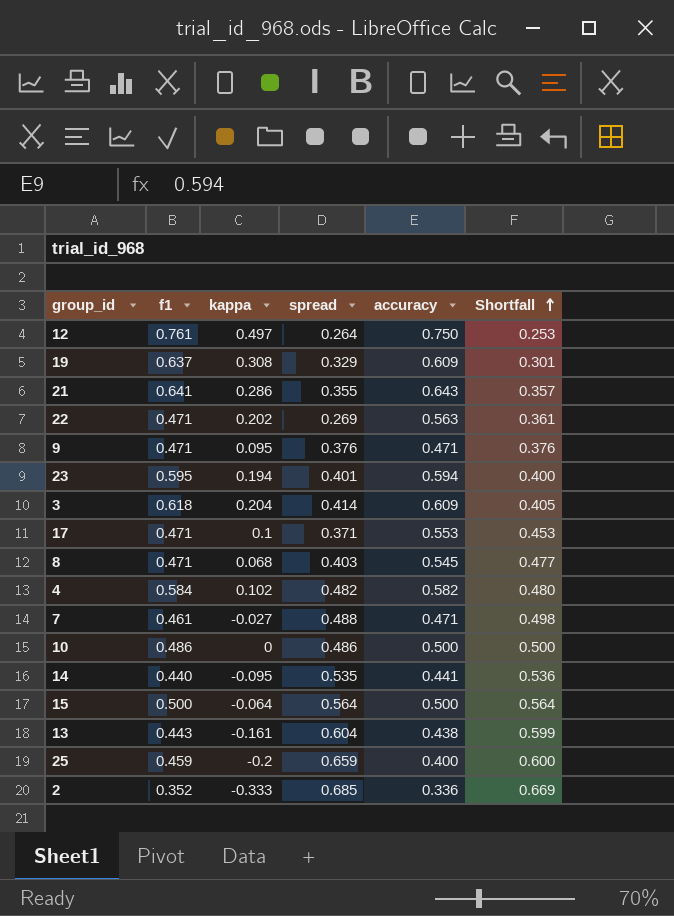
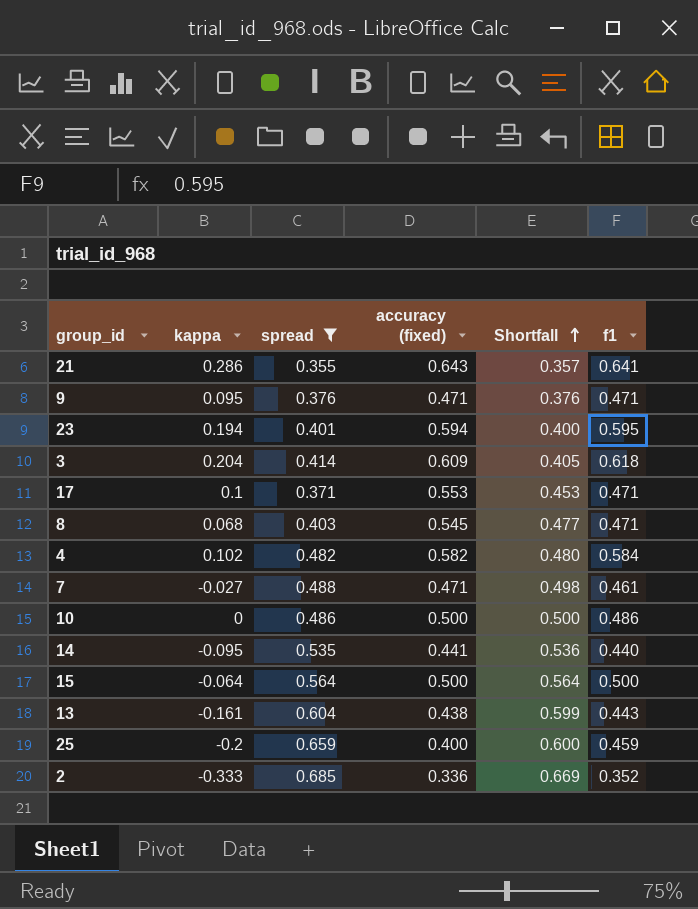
filter: none -> spread >= 0.355
column name: accuracy -> accuracy (fixed)
column f1 | position: 2 -> 6

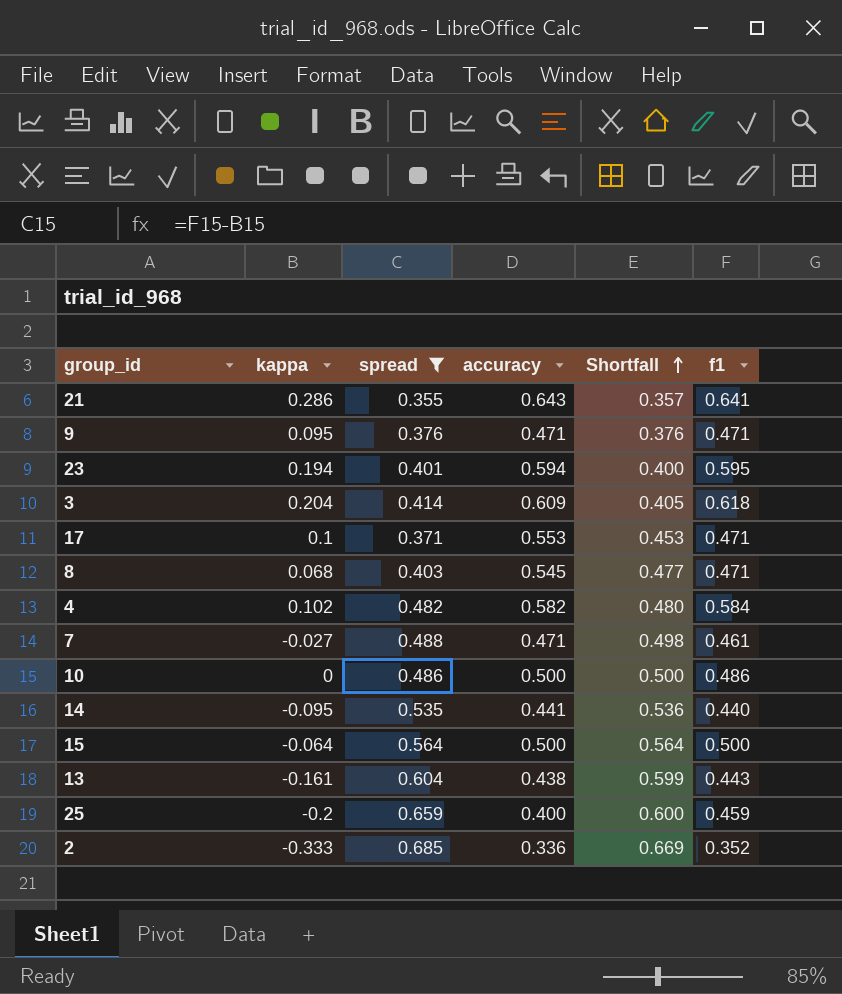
column name: accuracy (fixed) -> accuracy

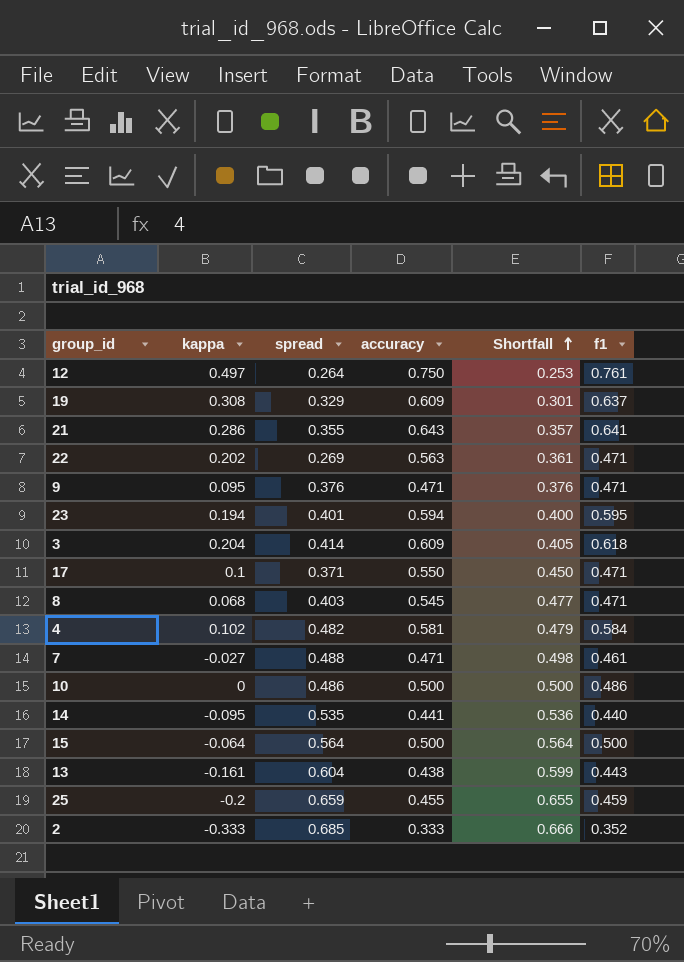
filter: spread >= 0.355 -> none
17 | accuracy: 0.553 -> 0.550
17 | Shortfall: 0.453 -> 0.450
4 | accuracy: 0.582 -> 0.581
4 | Shortfall: 0.480 -> 0.479
25 | accuracy: 0.400 -> 0.455
25 | Shortfall: 0.600 -> 0.655
2 | accuracy: 0.336 -> 0.333
2 | Shortfall: 0.669 -> 0.666

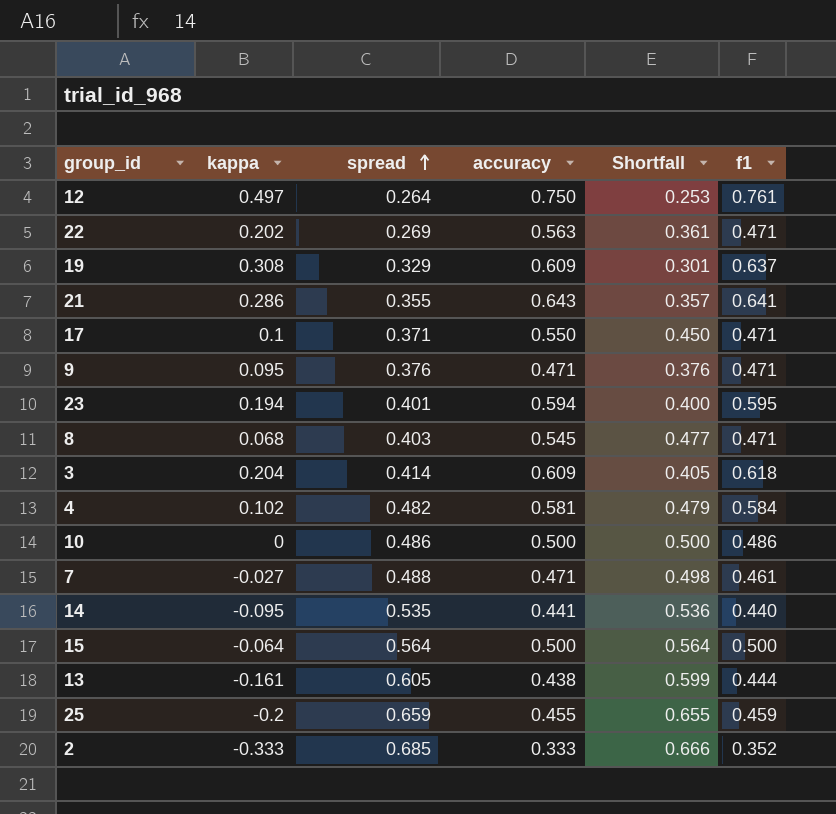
row order: Shortfall ascending -> spread ascending
13 | spread: 0.604 -> 0.605
13 | f1: 0.443 -> 0.444

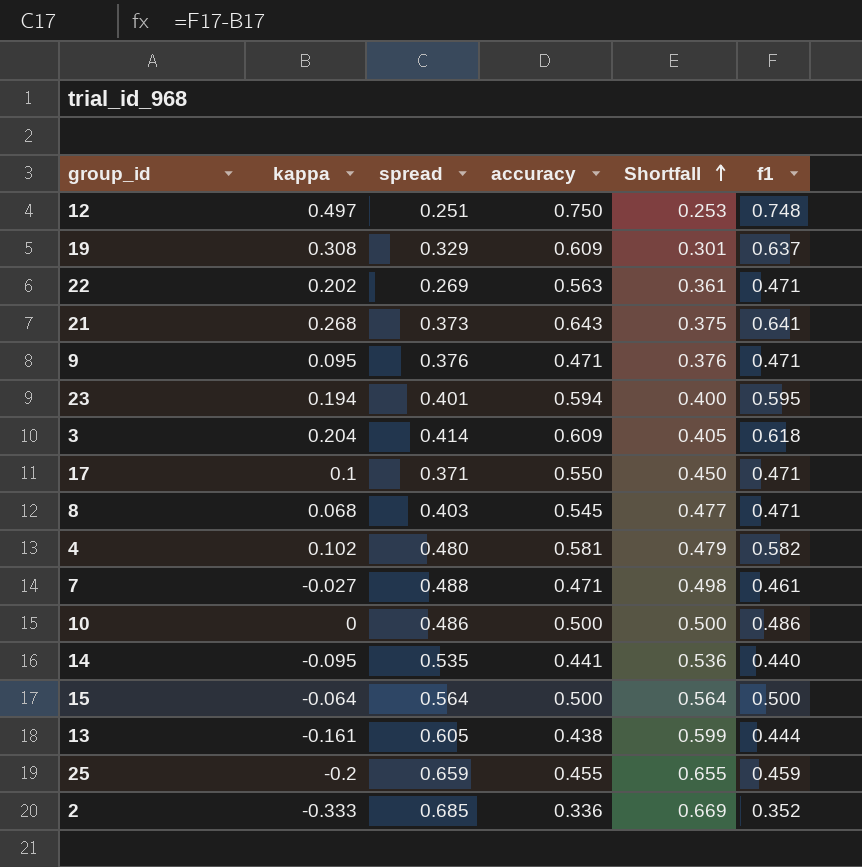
row order: spread ascending -> Shortfall ascending
12 | spread: 0.264 -> 0.251
12 | f1: 0.761 -> 0.748
21 | kappa: 0.286 -> 0.268
21 | spread: 0.355 -> 0.373
21 | Shortfall: 0.357 -> 0.375
4 | spread: 0.482 -> 0.480
4 | f1: 0.584 -> 0.582
2 | accuracy: 0.333 -> 0.336
2 | Shortfall: 0.666 -> 0.669

